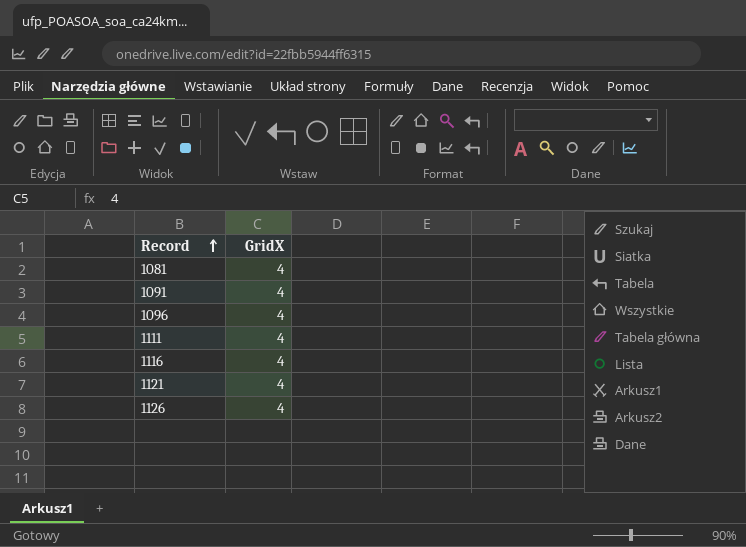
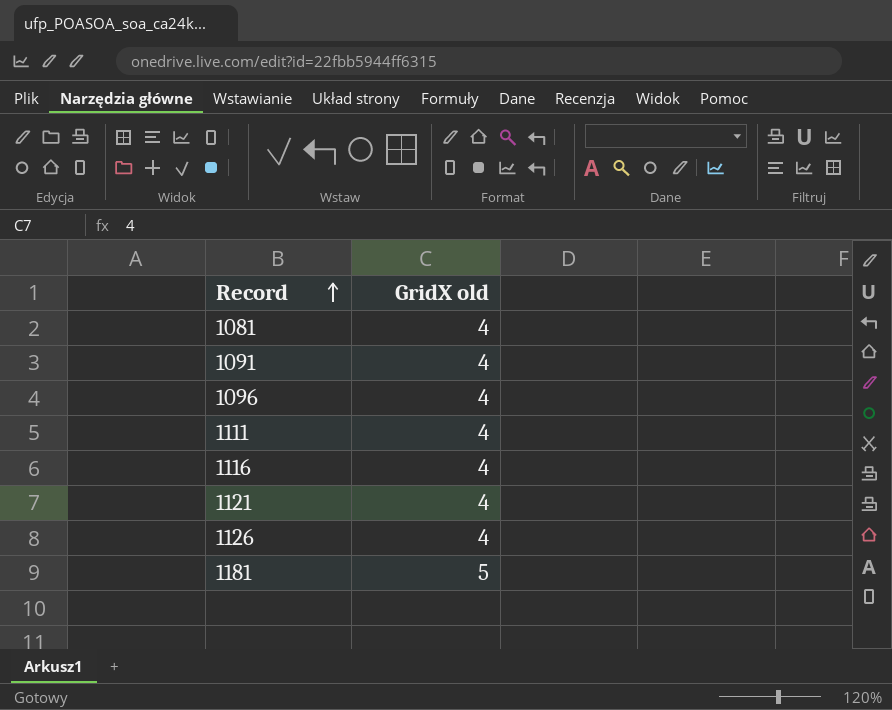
column name: GridX -> GridX old
row 1181: none -> 5

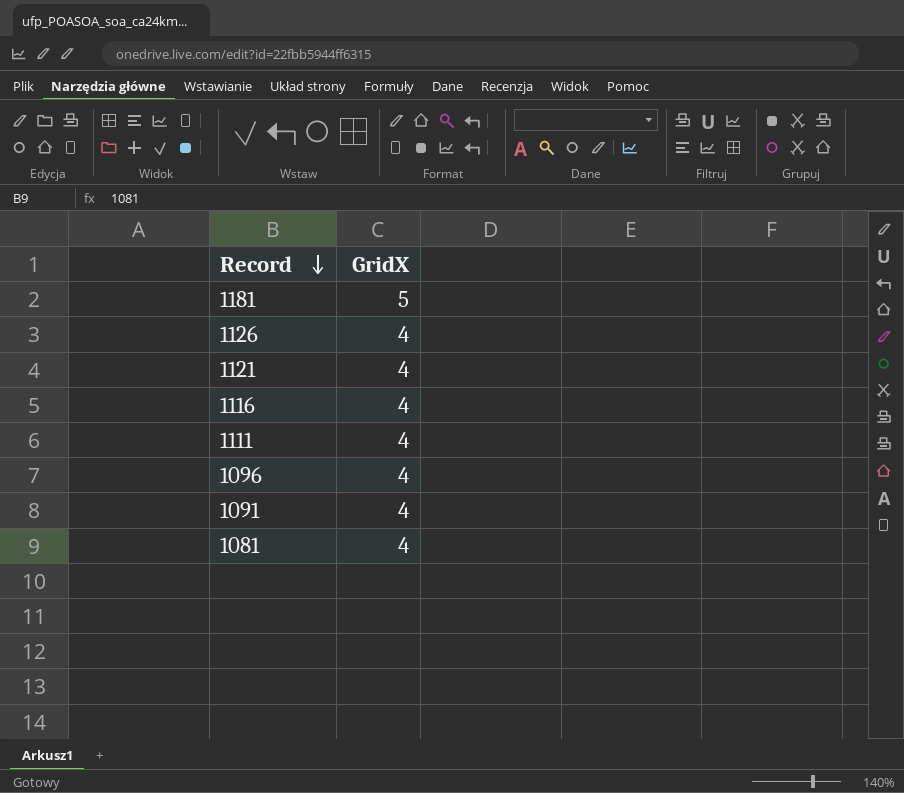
row order: Record ascending -> Record descending
column name: GridX old -> GridX

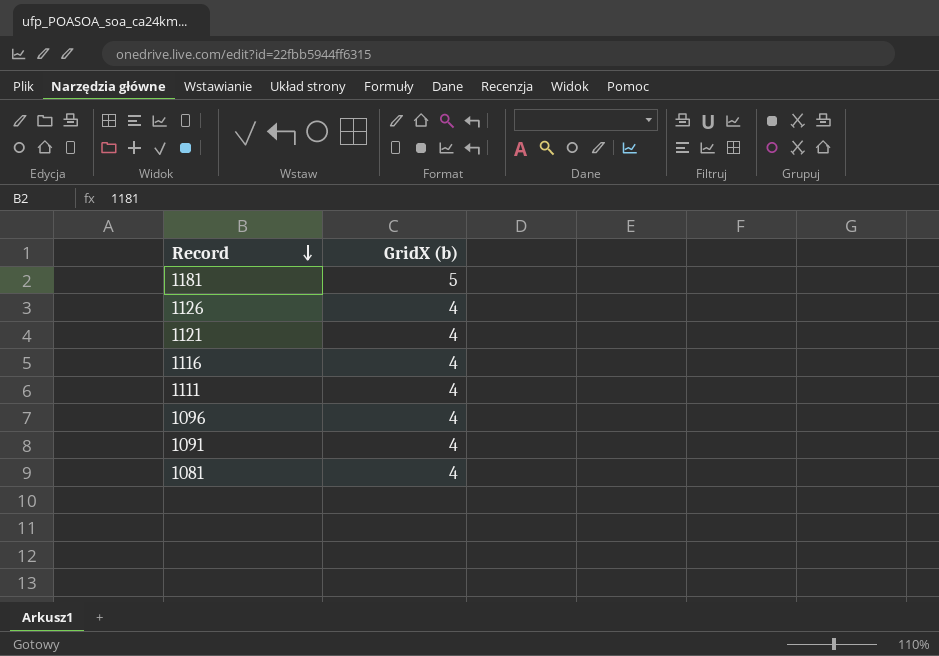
column name: GridX -> GridX (b)

